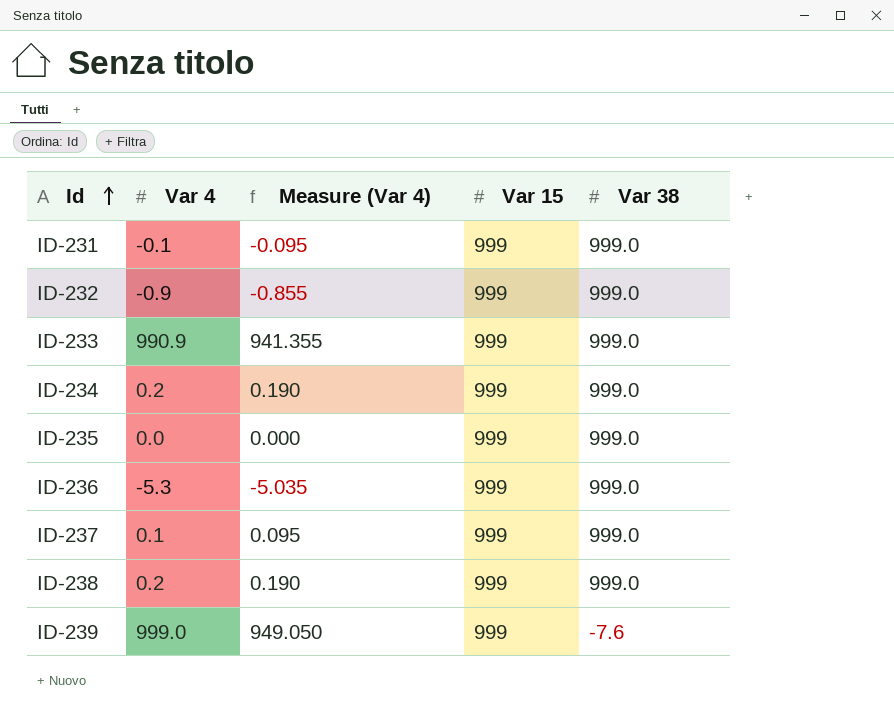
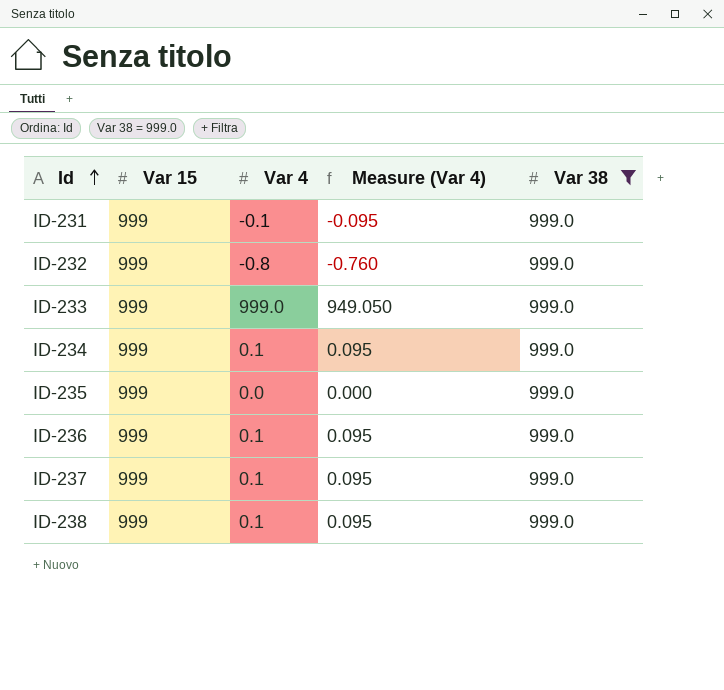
filter: none -> Var 38 = 999.0
column Var 15 | position: 4 -> 2
ID-232 | Var 4: -0.9 -> -0.8
ID-232 | Measure (Var 4): -0.855 -> -0.760
ID-233 | Var 4: 990.9 -> 999.0
ID-233 | Measure (Var 4): 941.355 -> 949.050
ID-234 | Var 4: 0.2 -> 0.1
ID-234 | Measure (Var 4): 0.190 -> 0.095
ID-236 | Var 4: -5.3 -> 0.1
ID-236 | Measure (Var 4): -5.035 -> 0.095
ID-238 | Var 4: 0.2 -> 0.1
ID-238 | Measure (Var 4): 0.190 -> 0.095

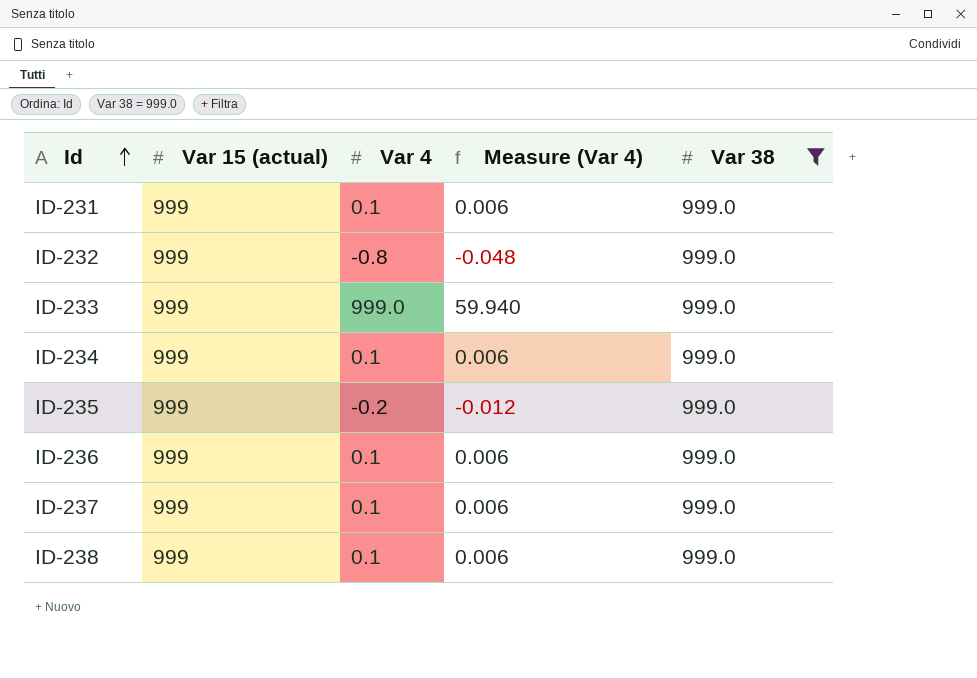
column name: Var 15 -> Var 15 (actual)
column Measure (Var 4) | formula: [Var 4] * 0.95 -> [Var 4] * 0.06
ID-231 | Var 4: -0.1 -> 0.1
ID-235 | Var 4: 0.0 -> -0.2

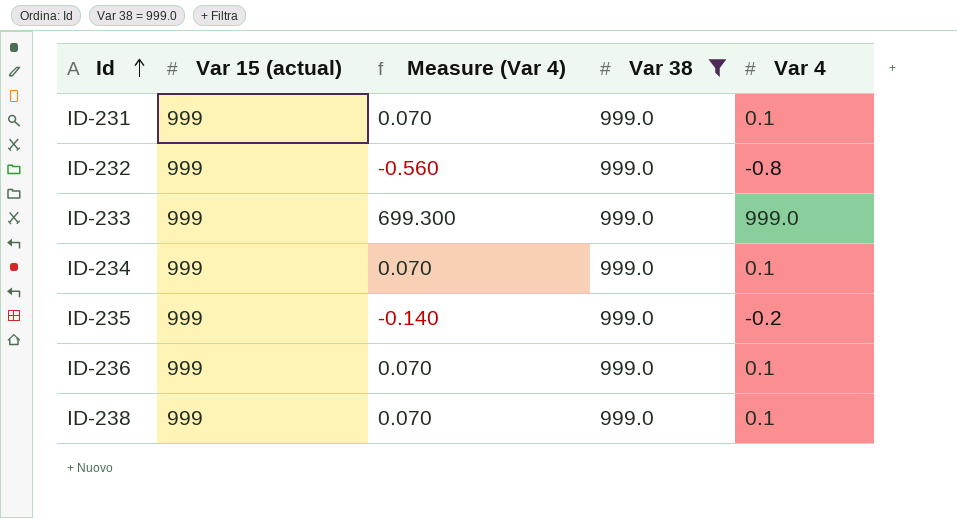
column Measure (Var 4) | formula: [Var 4] * 0.06 -> [Var 4] * 0.7
column Var 4 | position: 3 -> 5
row ID-237: 999 | 0.1 | 0.006 | 999.0 -> none

